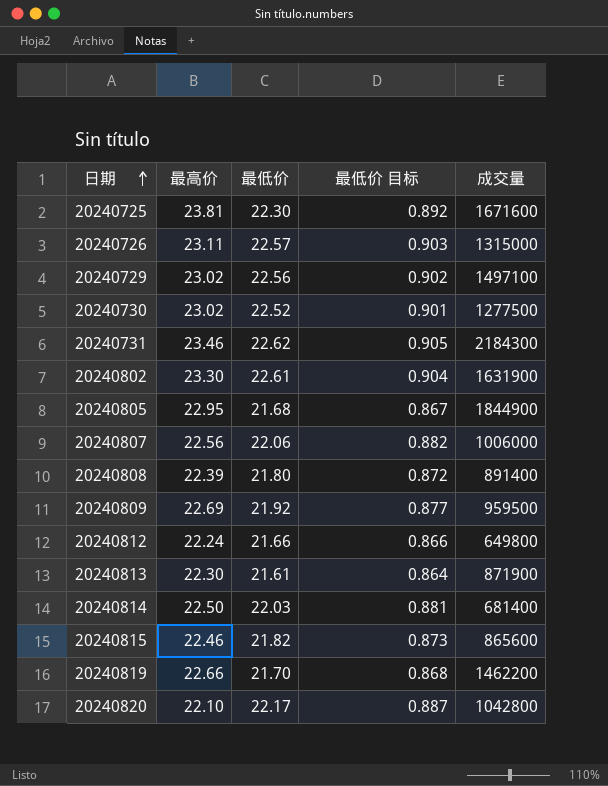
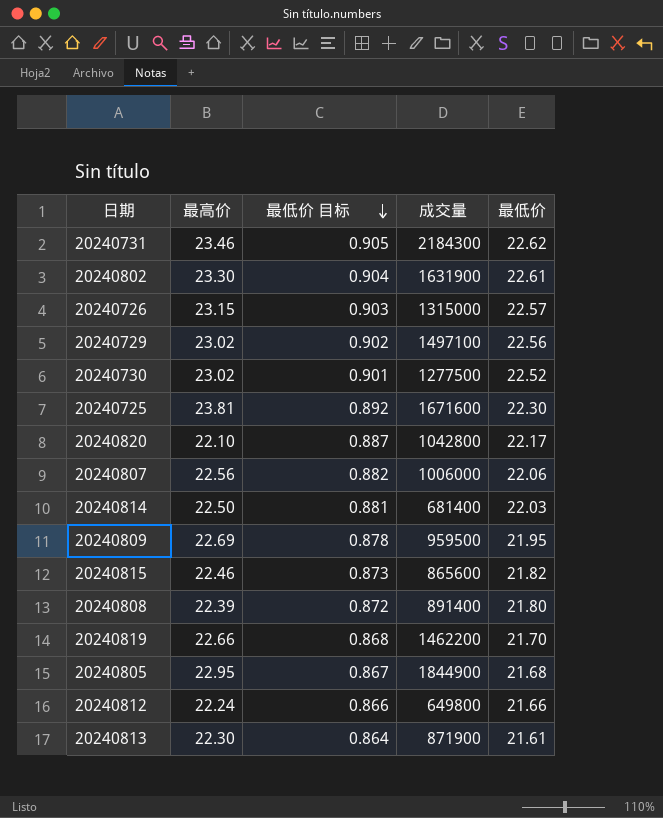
row order: 日期 ascending -> 最低价 目标 descending
column 最低价 | position: 3 -> 5
20240726 | 最高价: 23.11 -> 23.15
20240809 | 最低价 目标: 0.877 -> 0.878
20240809 | 最低价: 21.92 -> 21.95

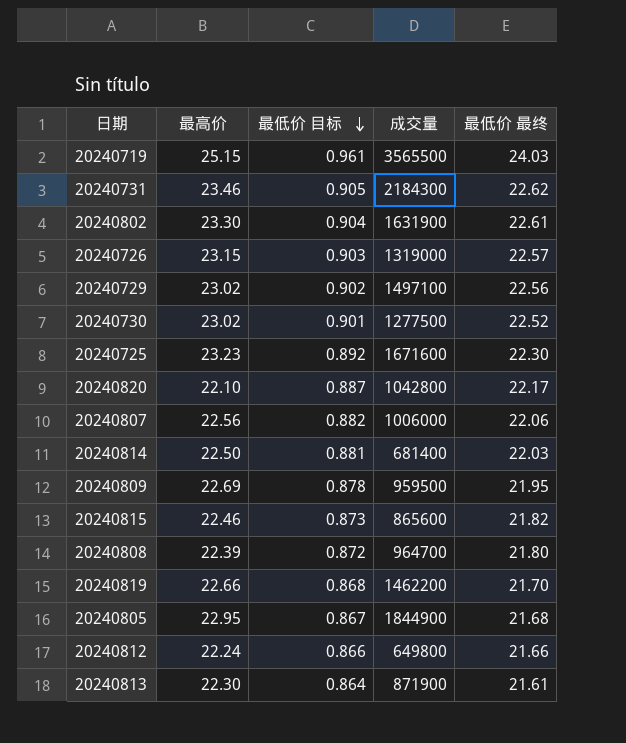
column name: 最低价 -> 最低价 最终
row 20240719: none -> 25.15 | 0.961 | 3565500 | 24.03
20240726 | 成交量: 1315000 -> 1319000
20240725 | 最高价: 23.81 -> 23.23
20240808 | 成交量: 891400 -> 964700

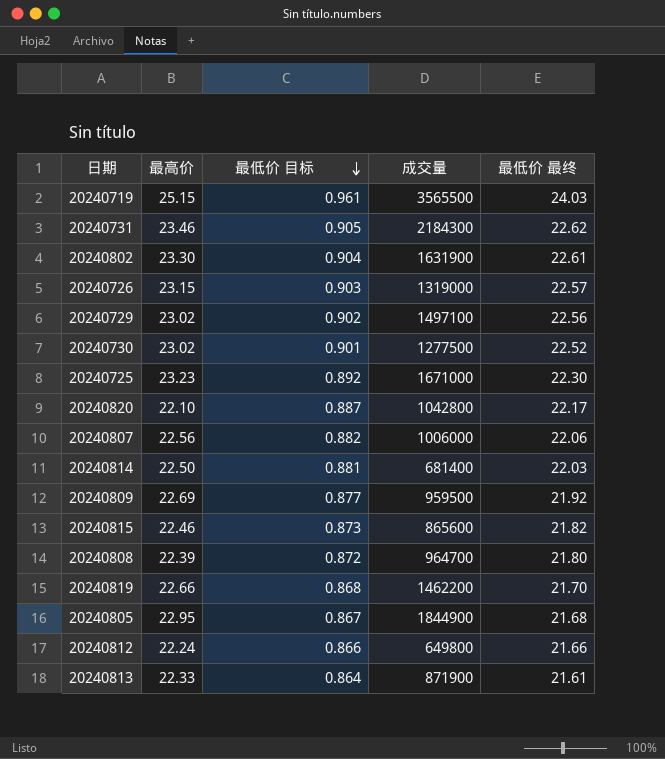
20240725 | 成交量: 1671600 -> 1671000
20240809 | 最低价 目标: 0.878 -> 0.877
20240809 | 最低价 最终: 21.95 -> 21.92
20240813 | 最高价: 22.30 -> 22.33

